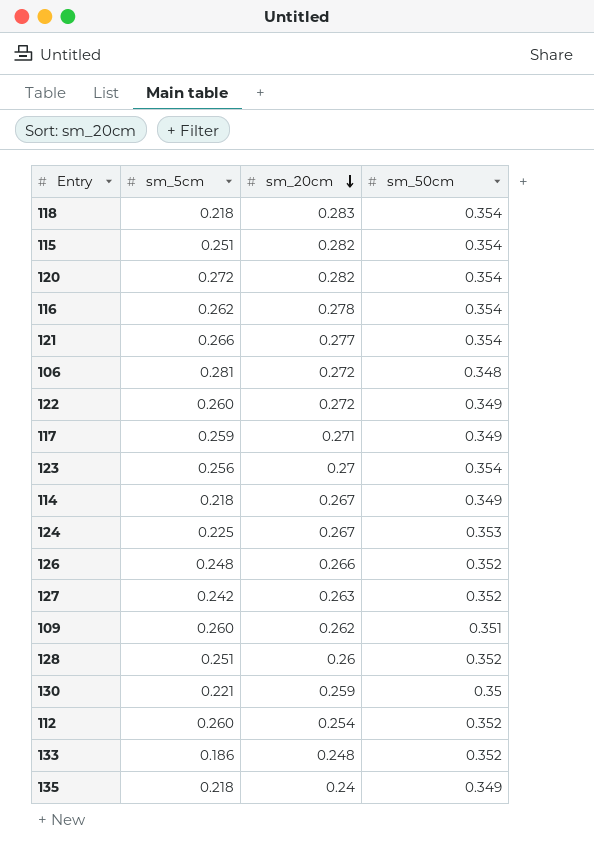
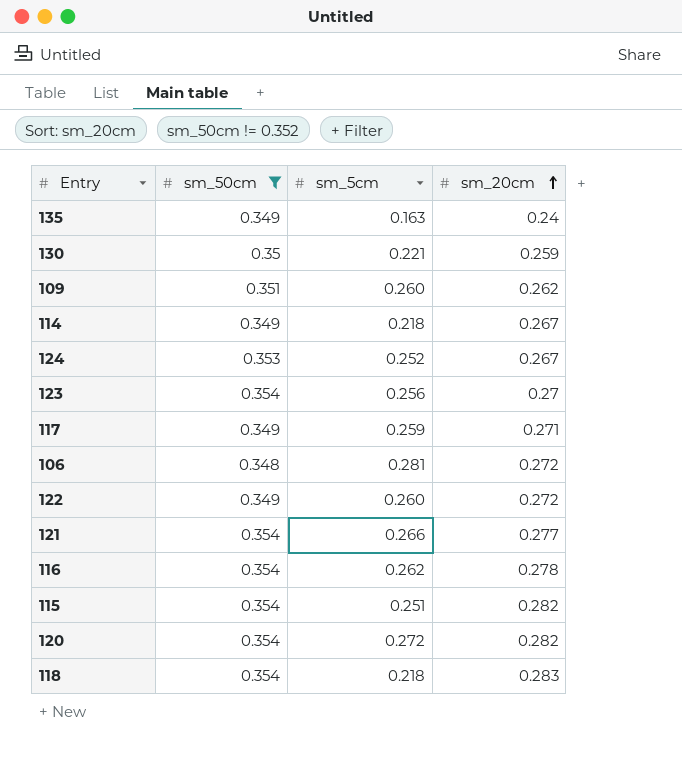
filter: none -> sm_50cm != 0.352
row order: sm_20cm descending -> sm_20cm ascending
column sm_50cm | position: 4 -> 2
135 | sm_5cm: 0.218 -> 0.163
124 | sm_5cm: 0.225 -> 0.252

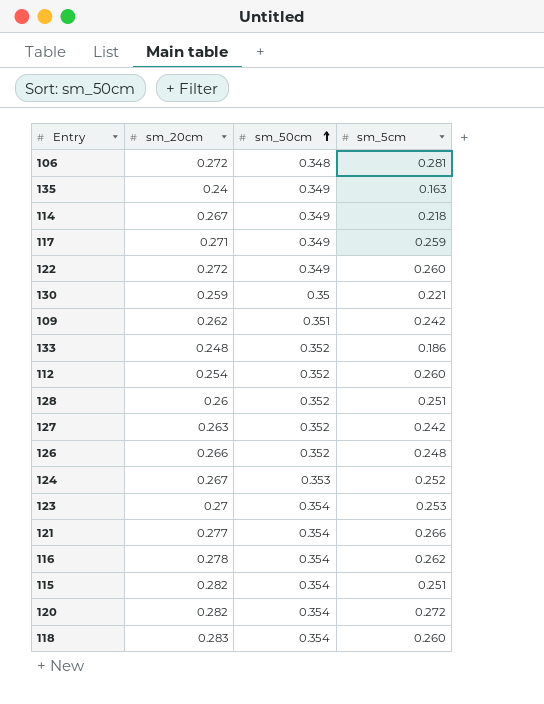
filter: sm_50cm != 0.352 -> none
row order: sm_20cm ascending -> sm_50cm ascending
column sm_20cm | position: 4 -> 2
109 | sm_5cm: 0.260 -> 0.242
123 | sm_5cm: 0.256 -> 0.253
118 | sm_5cm: 0.218 -> 0.260

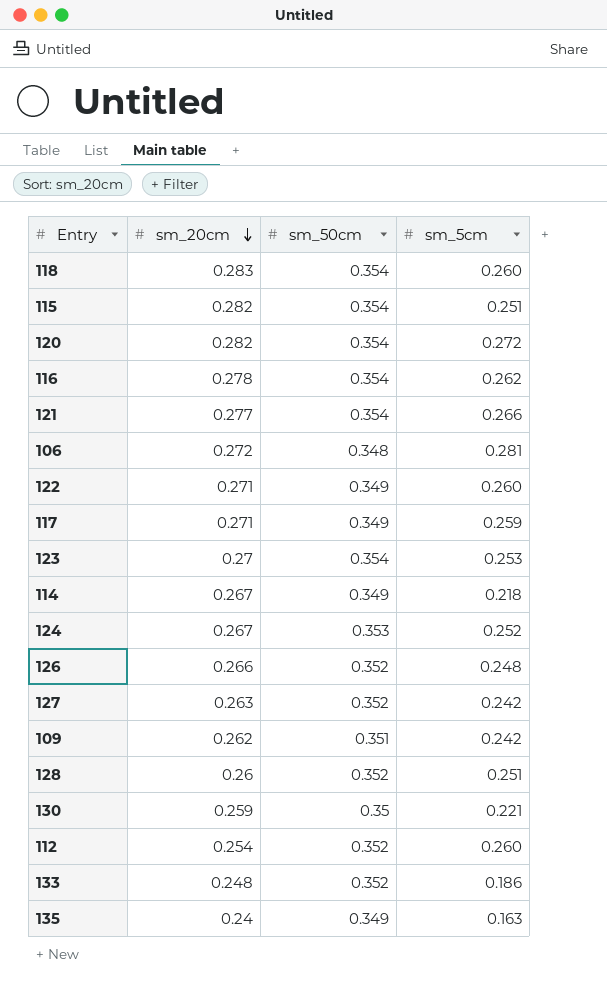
row order: sm_50cm ascending -> sm_20cm descending
122 | sm_20cm: 0.272 -> 0.271

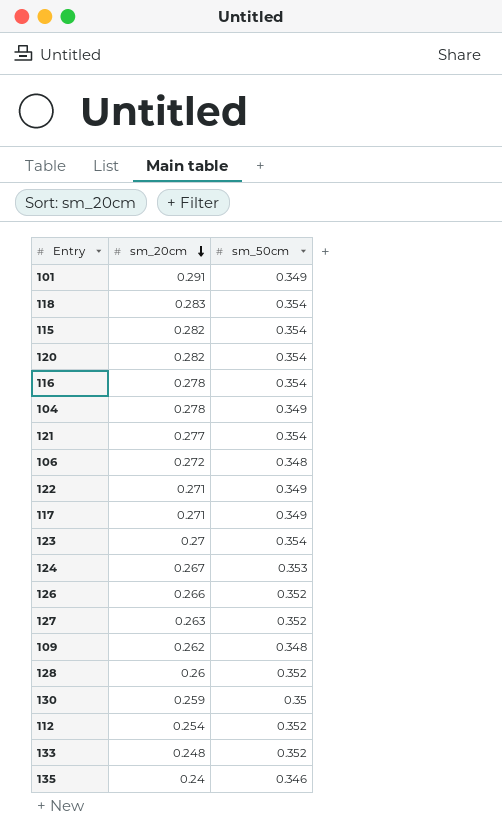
column sm_5cm | position: 4 -> none
row 114: 0.267 | 0.349 | 0.218 -> none
row 101: none -> 0.291 | 0.349
row 104: none -> 0.278 | 0.349
109 | sm_50cm: 0.351 -> 0.348
135 | sm_50cm: 0.349 -> 0.346

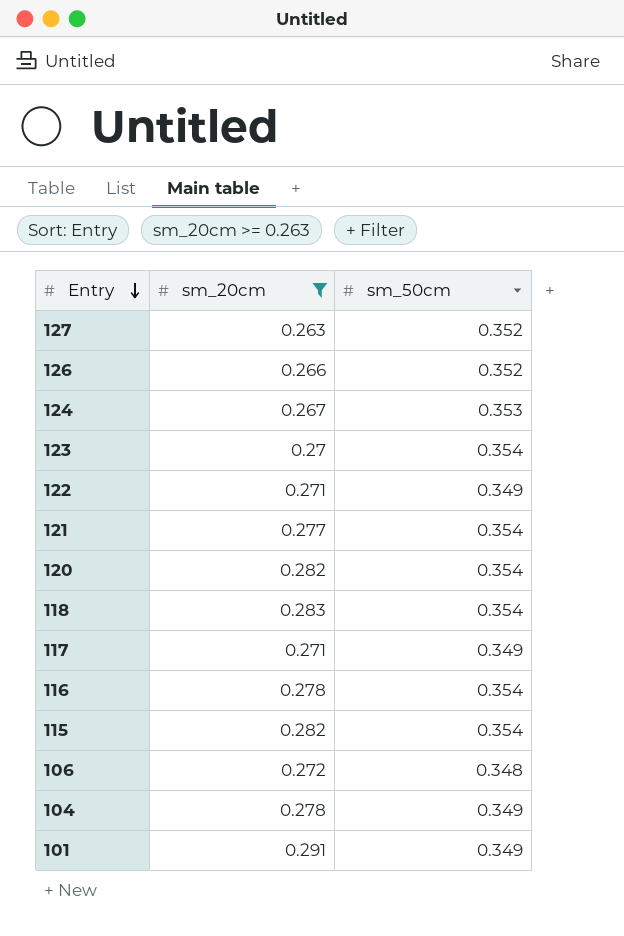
filter: none -> sm_20cm >= 0.263
row order: sm_20cm descending -> Entry descending

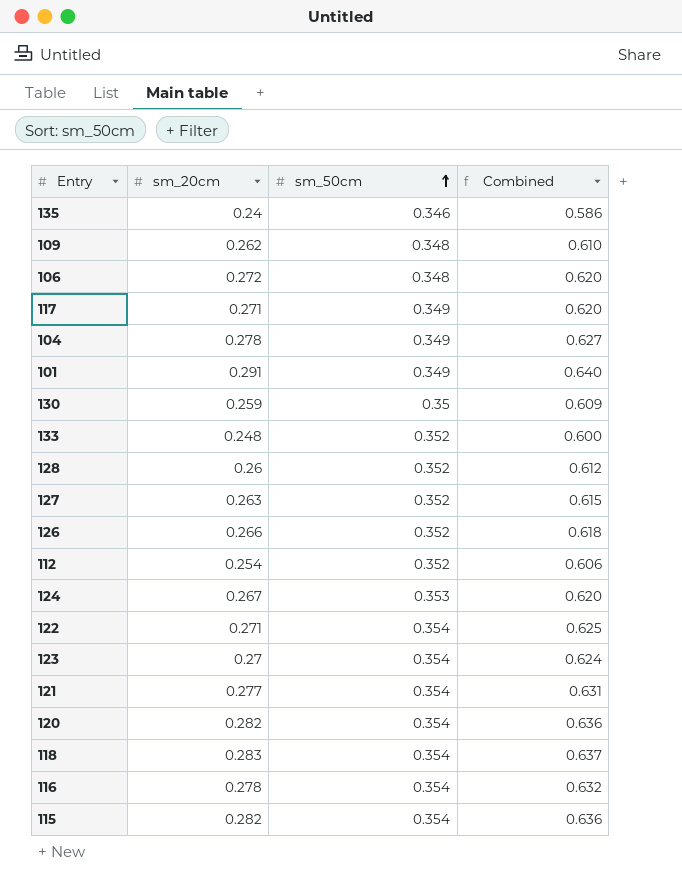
filter: sm_20cm >= 0.263 -> none
row order: Entry descending -> sm_50cm ascending
column Combined | formula: none -> [sm_20cm] + [sm_50cm]
122 | sm_50cm: 0.349 -> 0.354

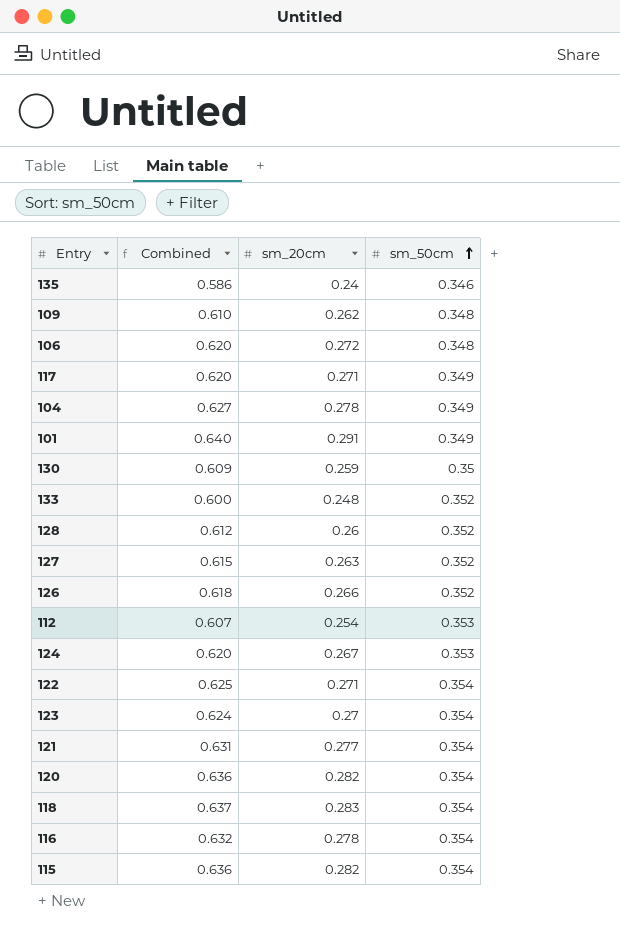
column Combined | position: 4 -> 2
112 | Combined: 0.606 -> 0.607
112 | sm_50cm: 0.352 -> 0.353

